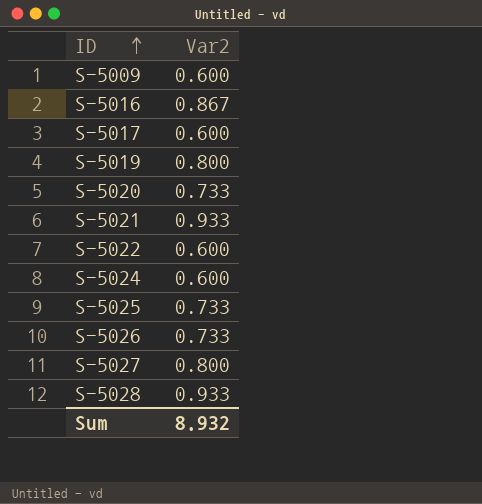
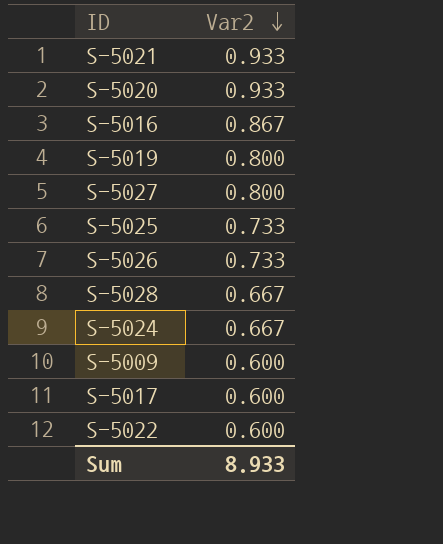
row order: ID ascending -> Var2 descending
S-5020 | Var2: 0.733 -> 0.933
S-5028 | Var2: 0.933 -> 0.667
S-5024 | Var2: 0.600 -> 0.667
Sum | Var2: 8.932 -> 8.933

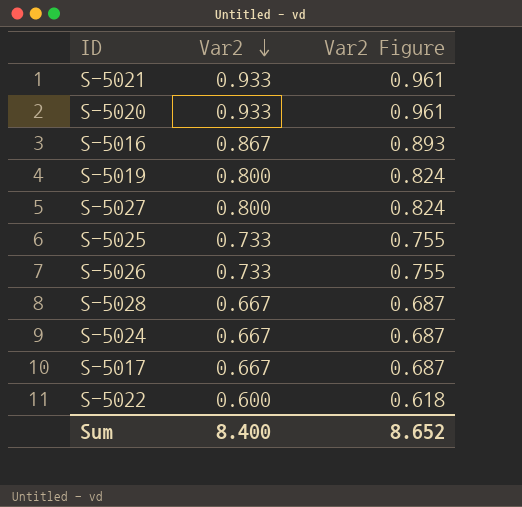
column Var2 Figure | formula: none -> [Var2] * 1.03
row S-5009: 0.600 -> none
S-5017 | Var2: 0.600 -> 0.667
Sum | Var2: 8.933 -> 8.400

